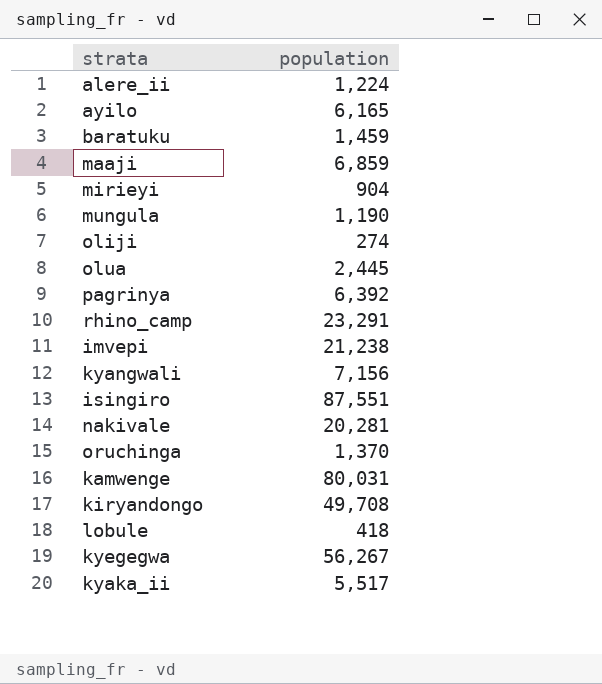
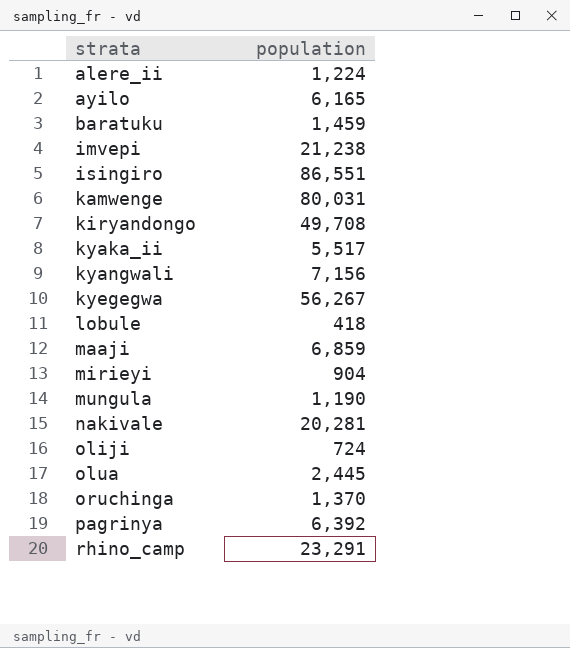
row order: none -> strata ascending
isingiro | population: 87,551 -> 86,551
oliji | population: 274 -> 724

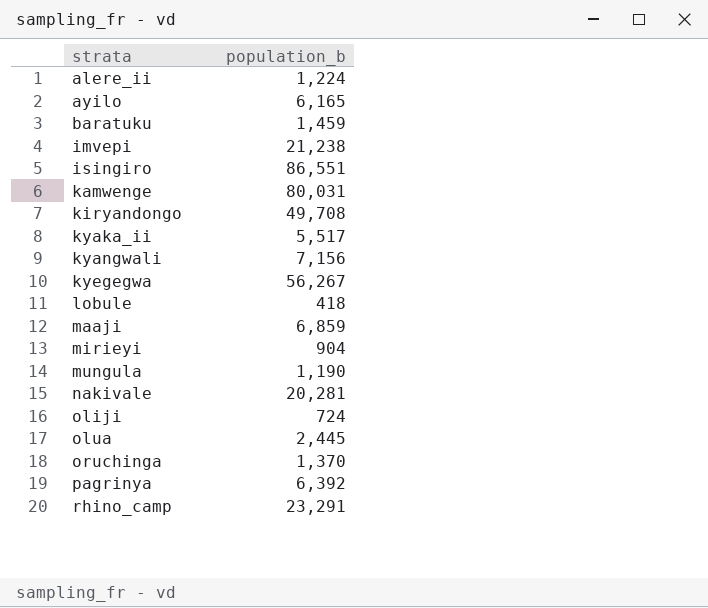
column name: population -> population_b

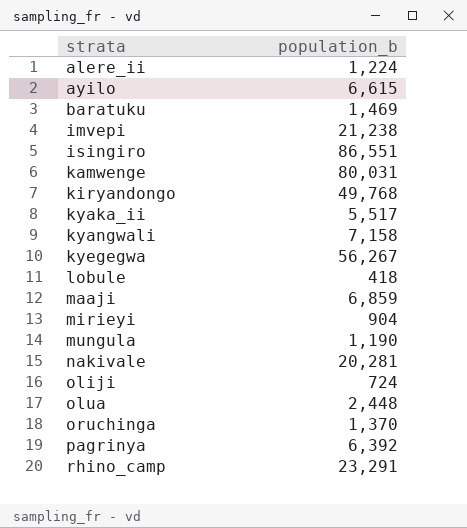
ayilo | population_b: 6,165 -> 6,615
baratuku | population_b: 1,459 -> 1,469
kiryandongo | population_b: 49,708 -> 49,768
kyangwali | population_b: 7,156 -> 7,158
olua | population_b: 2,445 -> 2,448

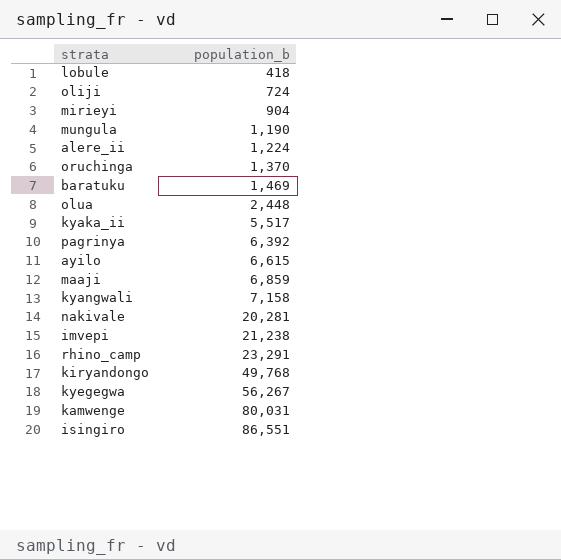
row order: strata ascending -> population_b ascending

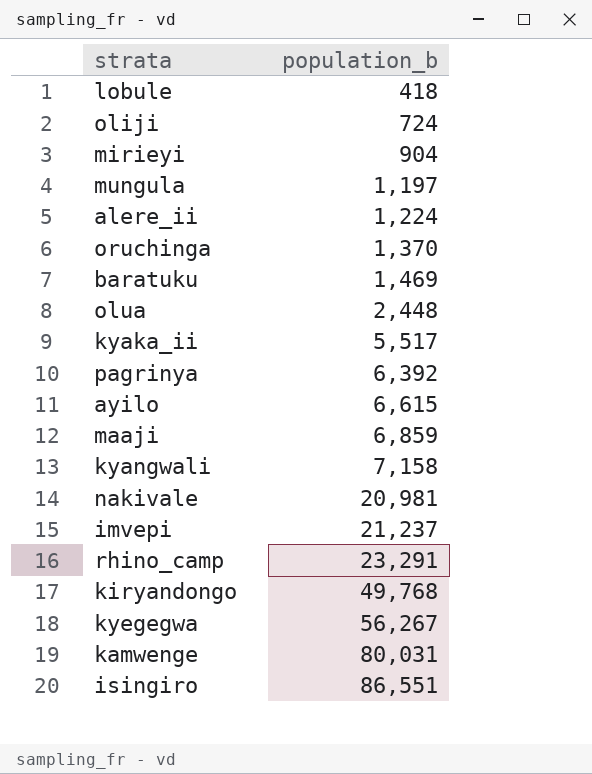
mungula | population_b: 1,190 -> 1,197
nakivale | population_b: 20,281 -> 20,981
imvepi | population_b: 21,238 -> 21,237

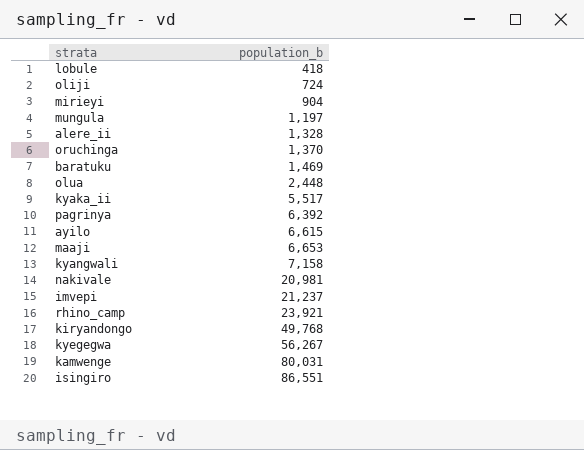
alere_ii | population_b: 1,224 -> 1,328
maaji | population_b: 6,859 -> 6,653
rhino_camp | population_b: 23,291 -> 23,921

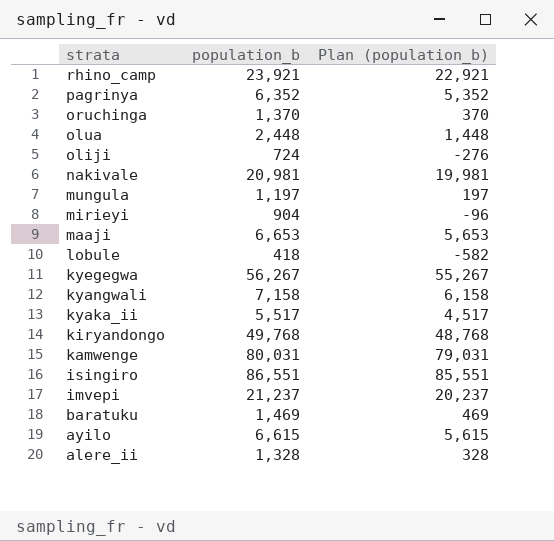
row order: population_b ascending -> strata descending
column Plan (population_b) | formula: none -> [population_b] - 1000
pagrinya | population_b: 6,392 -> 6,352

